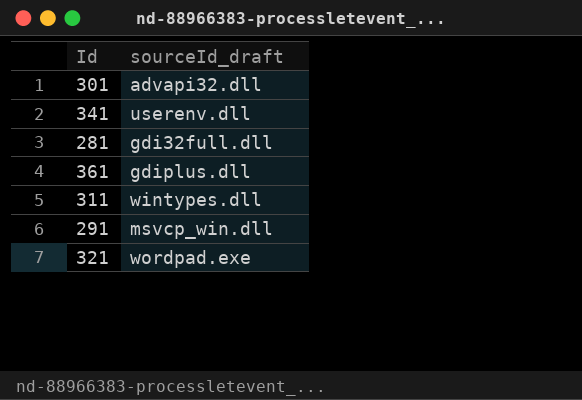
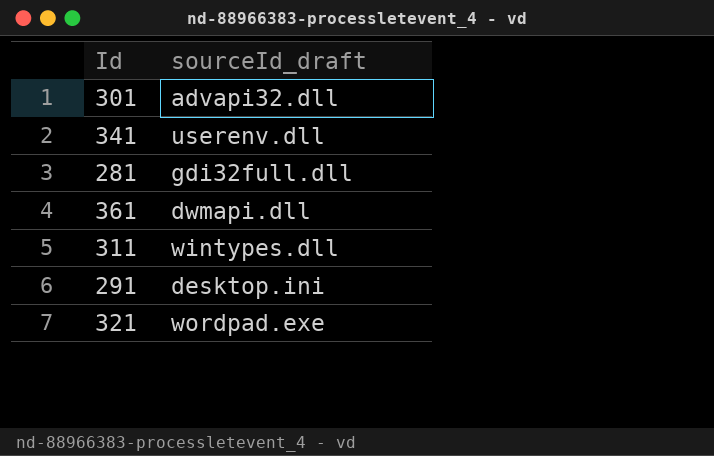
361 | sourceId_draft: gdiplus.dll -> dwmapi.dll
291 | sourceId_draft: msvcp_win.dll -> desktop.ini

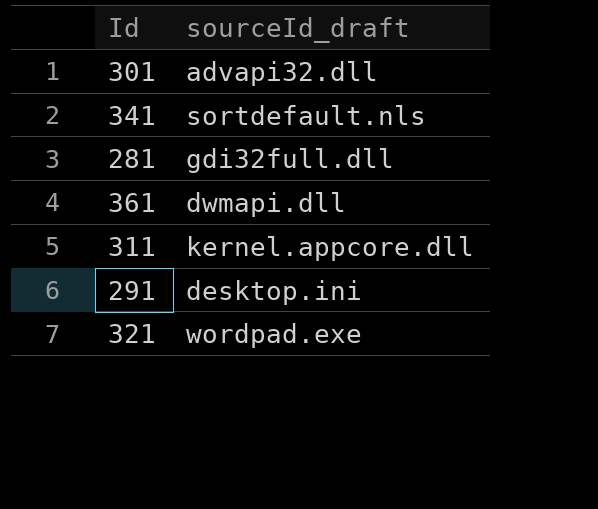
341 | sourceId_draft: userenv.dll -> sortdefault.nls
311 | sourceId_draft: wintypes.dll -> kernel.appcore.dll

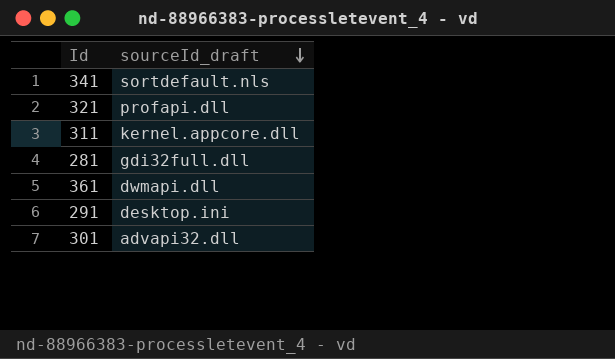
row order: none -> sourceId_draft descending
321 | sourceId_draft: wordpad.exe -> profapi.dll

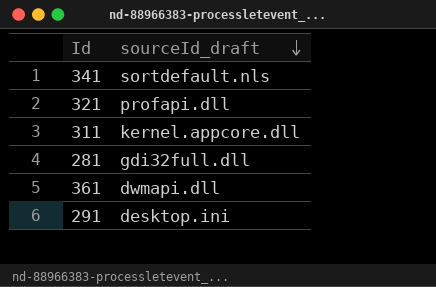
row 301: advapi32.dll -> none

